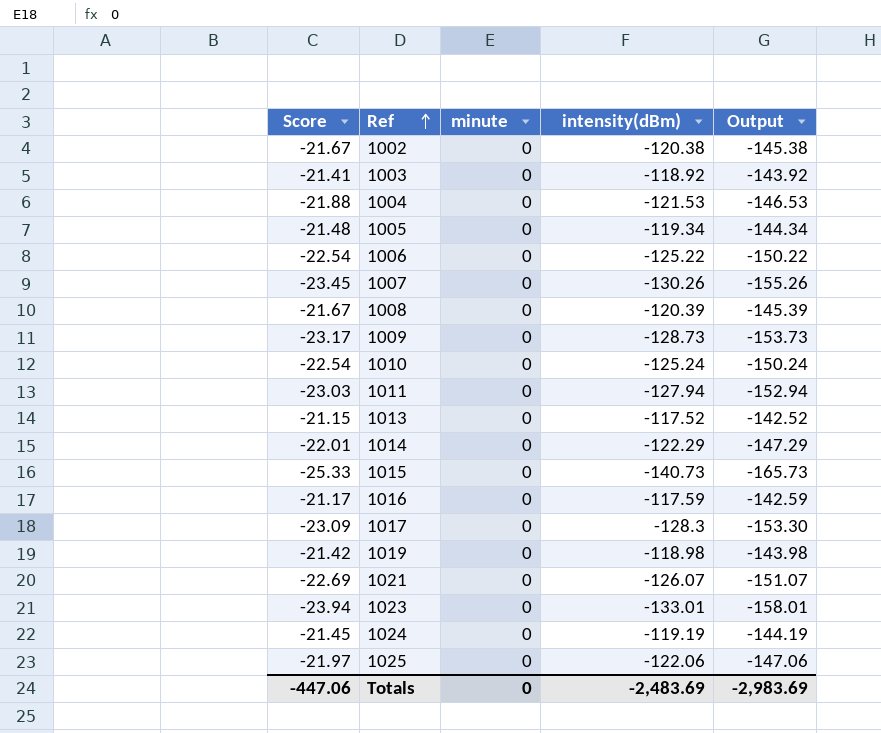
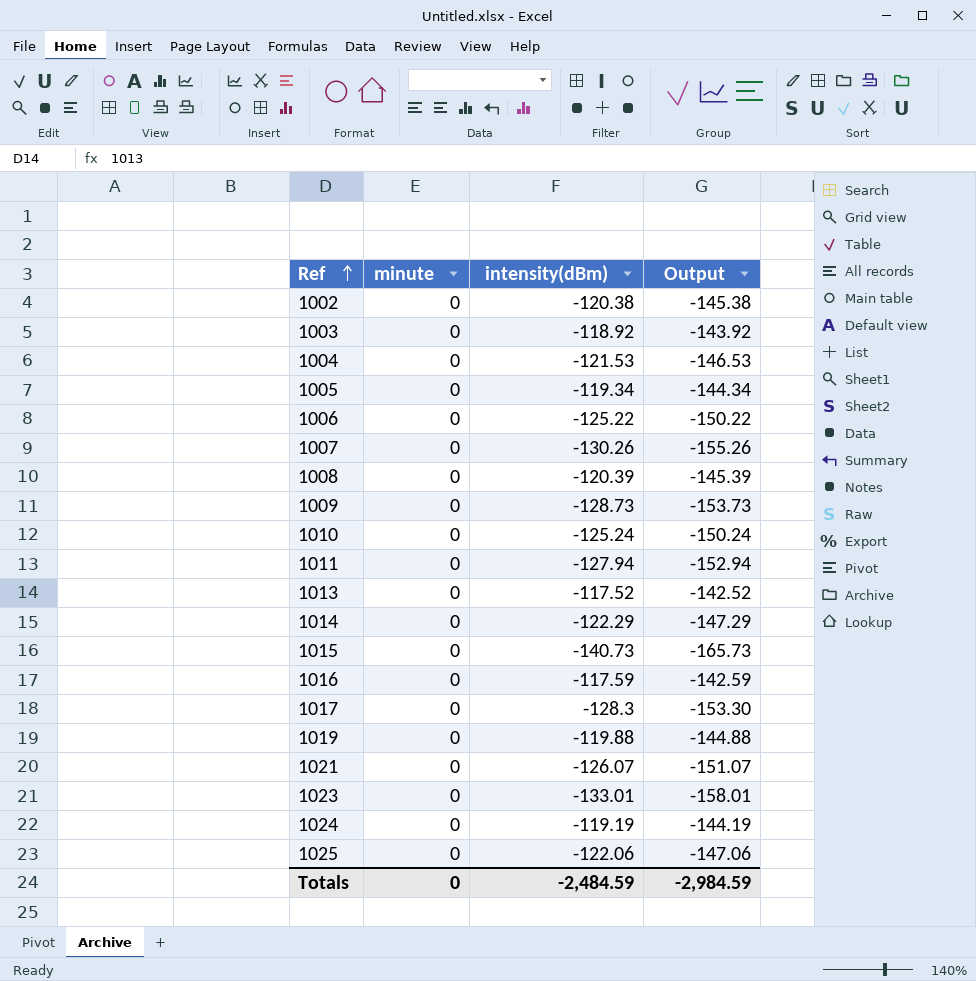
column Score | formula: [intensity(dBm)] * 0.18 -> none
1019 | intensity(dBm): -118.98 -> -119.88
1019 | Output: -143.98 -> -144.88
Totals | intensity(dBm): -2,483.69 -> -2,484.59
Totals | Output: -2,983.69 -> -2,984.59

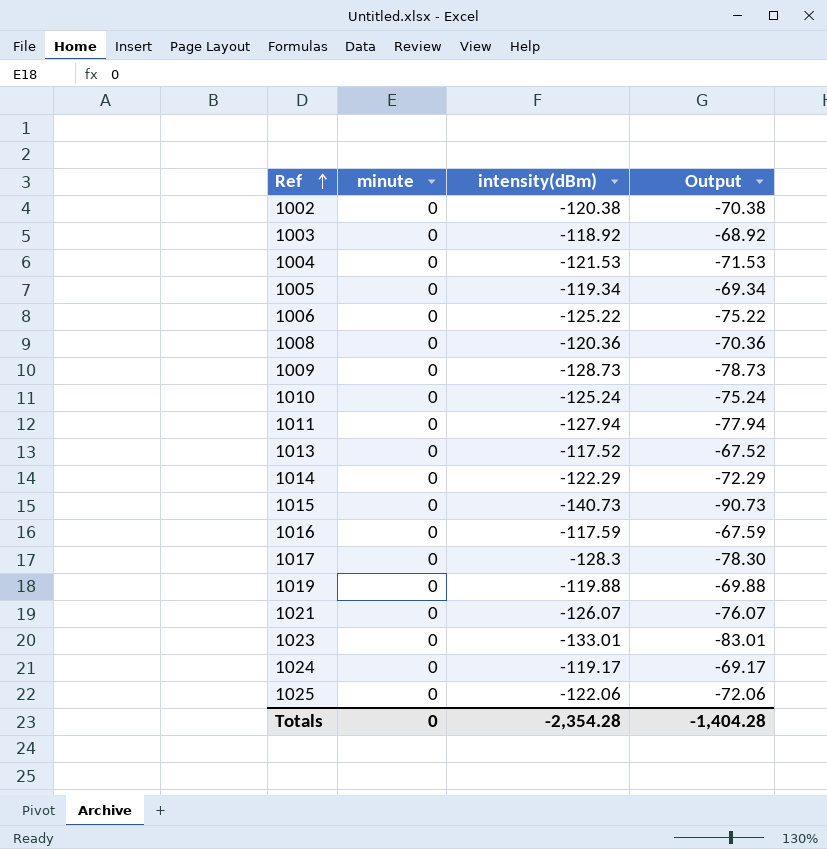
column Output | formula: [intensity(dBm)] - 25 -> [intensity(dBm)] + 50
row 1007: 0 | -130.26 | -155.26 -> none
1008 | intensity(dBm): -120.39 -> -120.36
1024 | intensity(dBm): -119.19 -> -119.17
Totals | intensity(dBm): -2,484.59 -> -2,354.28
Totals | Output: -2,984.59 -> -1,404.28

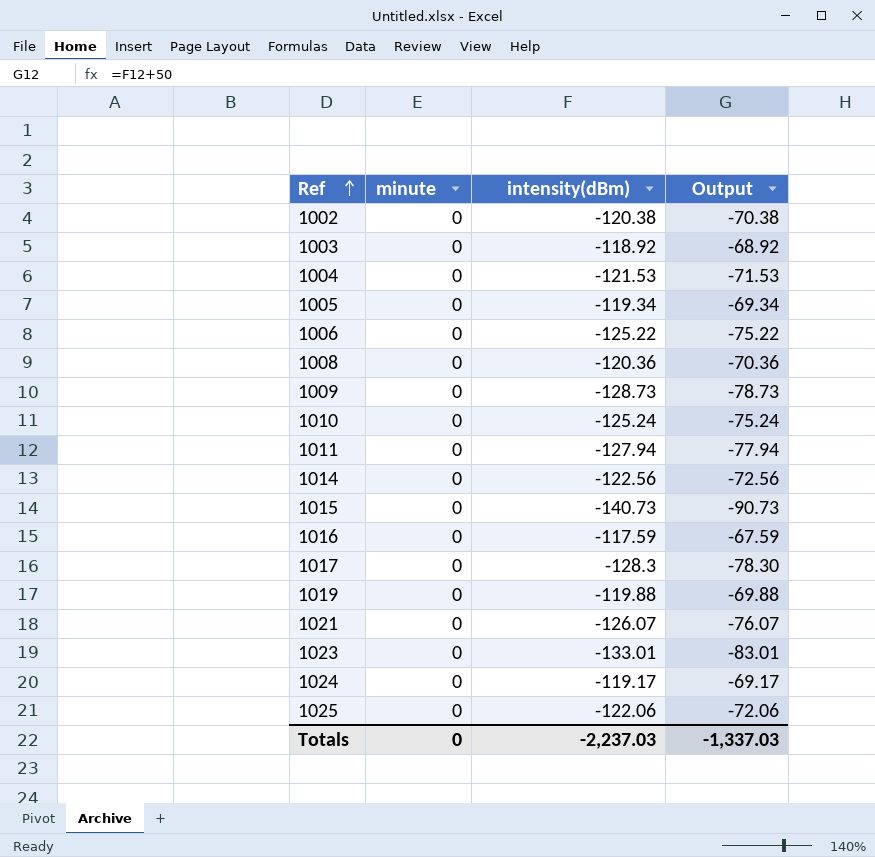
row 1013: 0 | -117.52 | -67.52 -> none
1014 | intensity(dBm): -122.29 -> -122.56
1014 | Output: -72.29 -> -72.56
Totals | intensity(dBm): -2,354.28 -> -2,237.03
Totals | Output: -1,404.28 -> -1,337.03

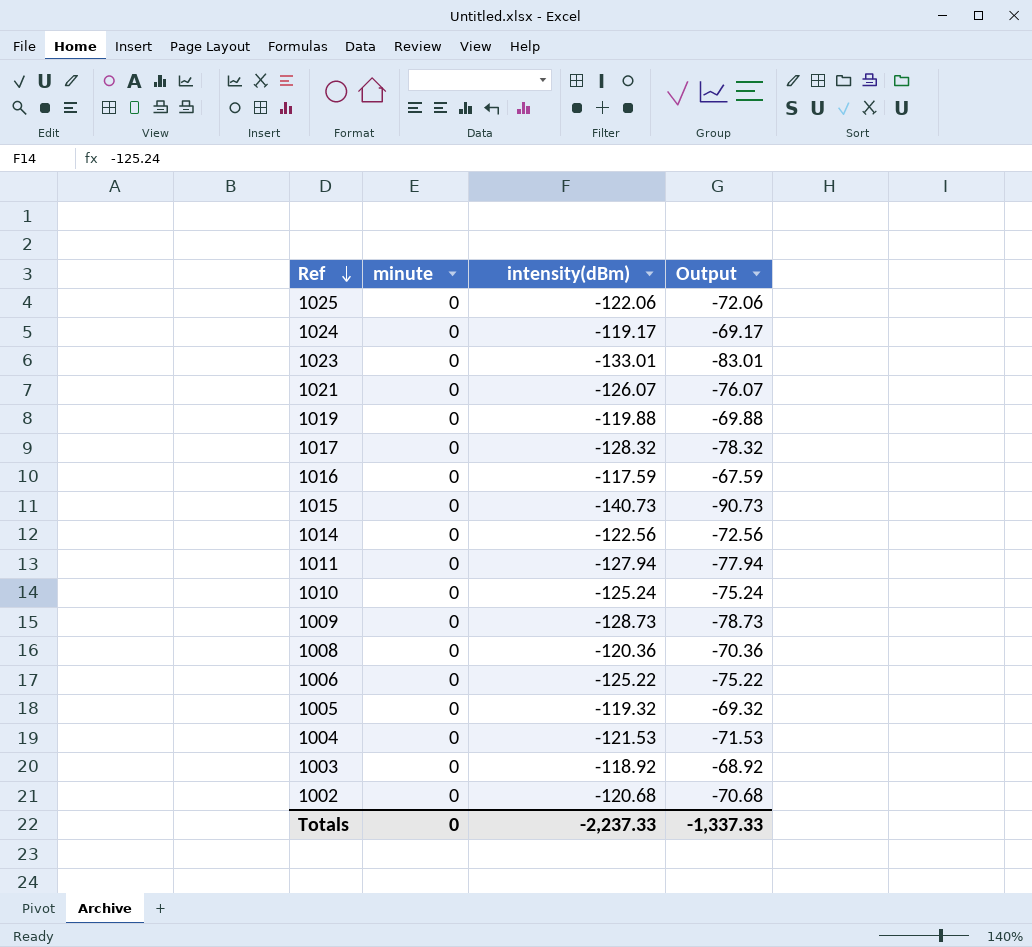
row order: Ref ascending -> Ref descending
1017 | intensity(dBm): -128.3 -> -128.32
1017 | Output: -78.30 -> -78.32
1005 | intensity(dBm): -119.34 -> -119.32
1005 | Output: -69.34 -> -69.32
1002 | intensity(dBm): -120.38 -> -120.68
1002 | Output: -70.38 -> -70.68
Totals | intensity(dBm): -2,237.03 -> -2,237.33
Totals | Output: -1,337.03 -> -1,337.33

